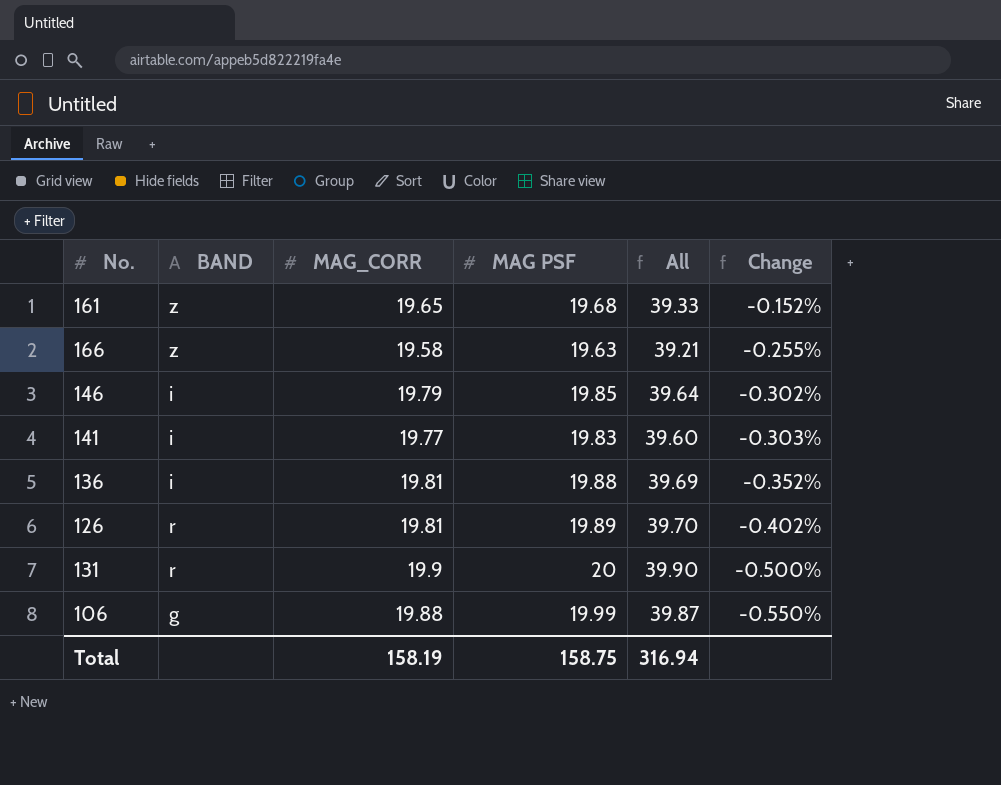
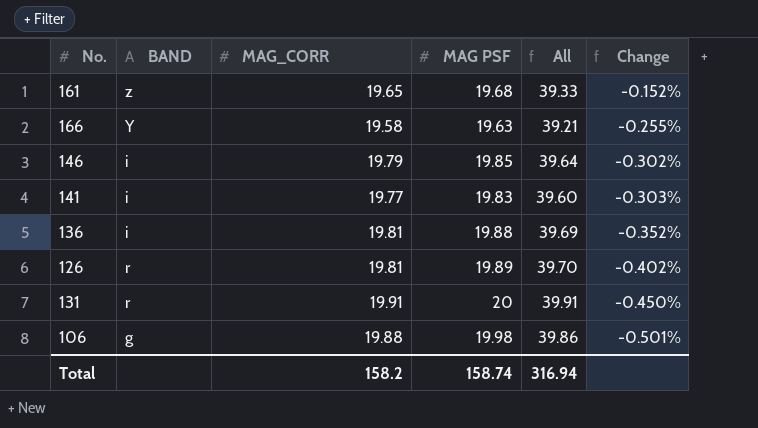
166 | BAND: z -> Y
131 | MAG_CORR: 19.9 -> 19.91
131 | All: 39.90 -> 39.91
131 | Change: -0.500% -> -0.450%
106 | MAG PSF: 19.99 -> 19.98
106 | All: 39.87 -> 39.86
106 | Change: -0.550% -> -0.501%
Total | MAG_CORR: 158.19 -> 158.2
Total | MAG PSF: 158.75 -> 158.74

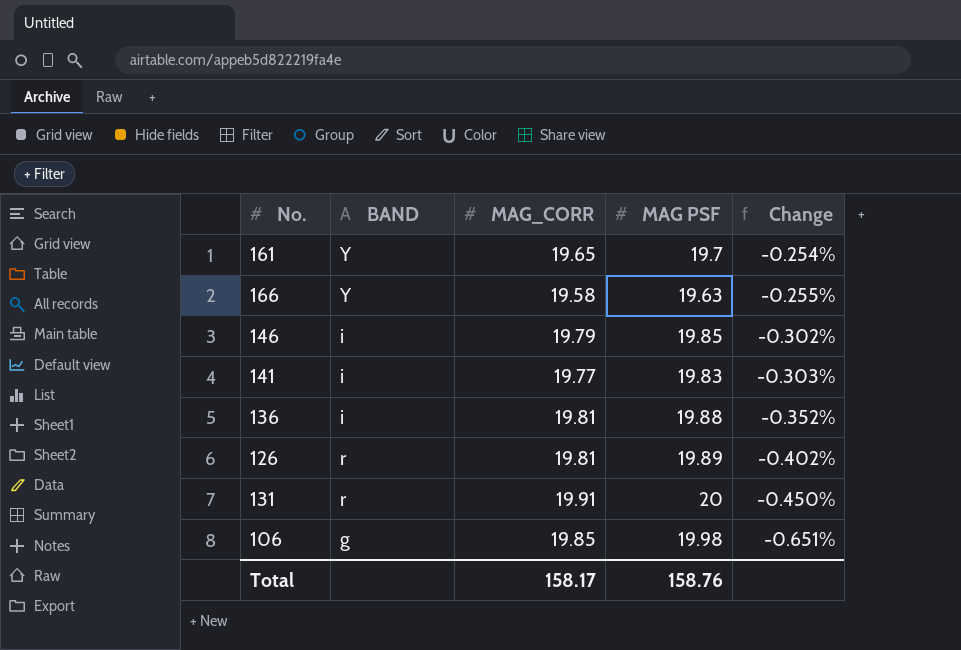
column All | formula: [MAG_CORR] + [MAG PSF] -> none
161 | BAND: z -> Y
161 | MAG PSF: 19.68 -> 19.7
161 | Change: -0.152% -> -0.254%
106 | MAG_CORR: 19.88 -> 19.85
106 | Change: -0.501% -> -0.651%
Total | MAG_CORR: 158.2 -> 158.17
Total | MAG PSF: 158.74 -> 158.76

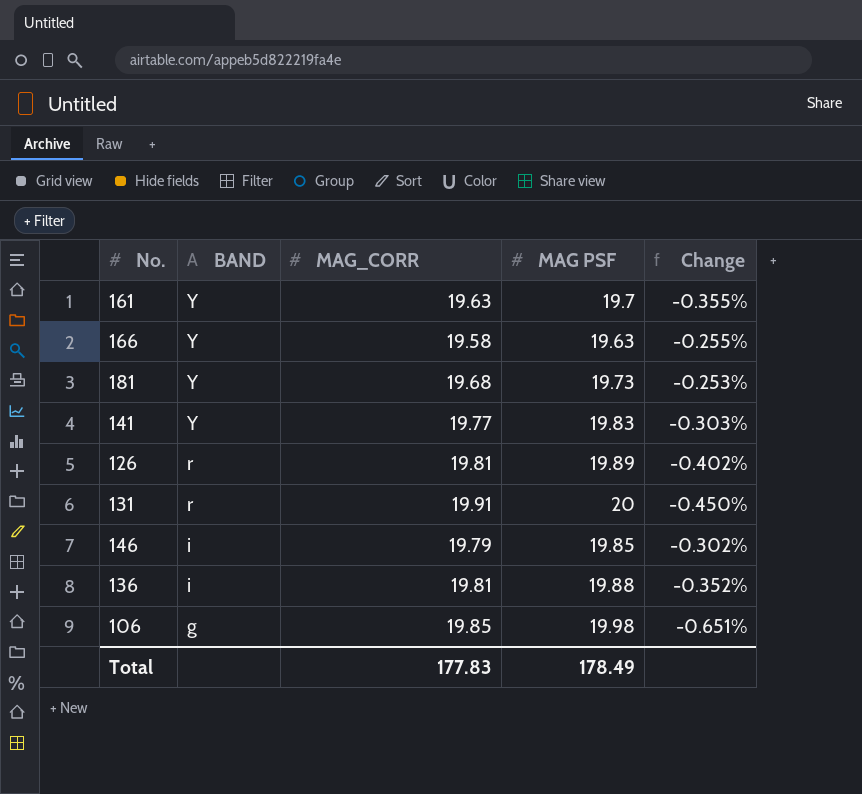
row order: Change descending -> BAND descending
161 | MAG_CORR: 19.65 -> 19.63
161 | Change: -0.254% -> -0.355%
row 181: none -> Y | 19.68 | 19.73 | -0.253%
141 | BAND: i -> Y
Total | MAG_CORR: 158.17 -> 177.83
Total | MAG PSF: 158.76 -> 178.49

